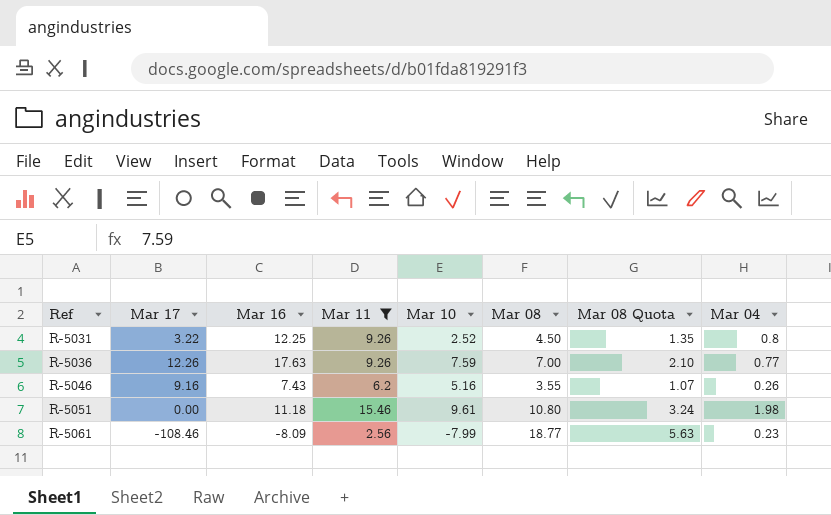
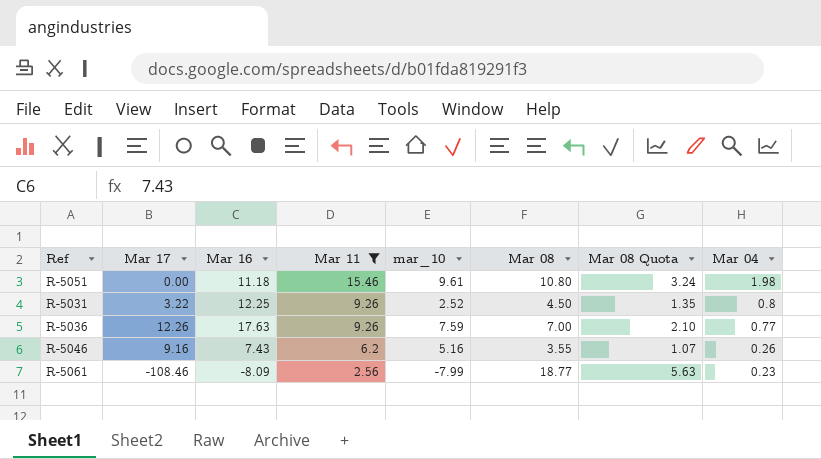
row order: Ref ascending -> Mar 11 descending
column name: Mar 10 -> mar_10

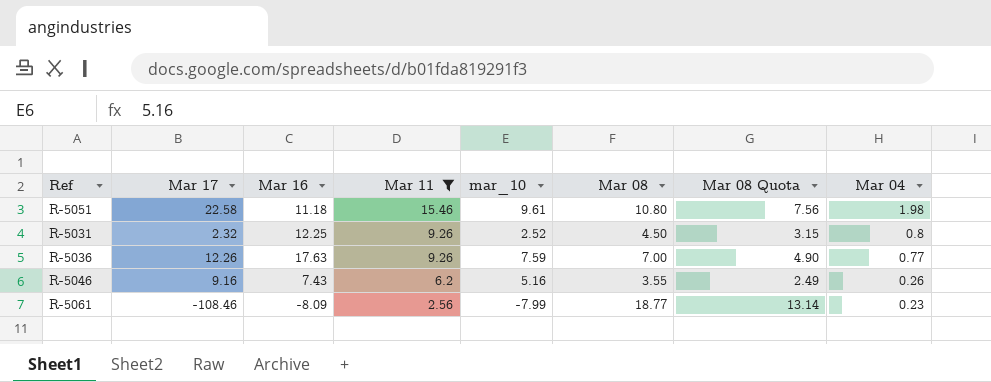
column Mar 08 Quota | formula: [Mar 08] * 0.3 -> [Mar 08] * 0.7
R-5051 | Mar 17: 0.00 -> 22.58
R-5031 | Mar 17: 3.22 -> 2.32

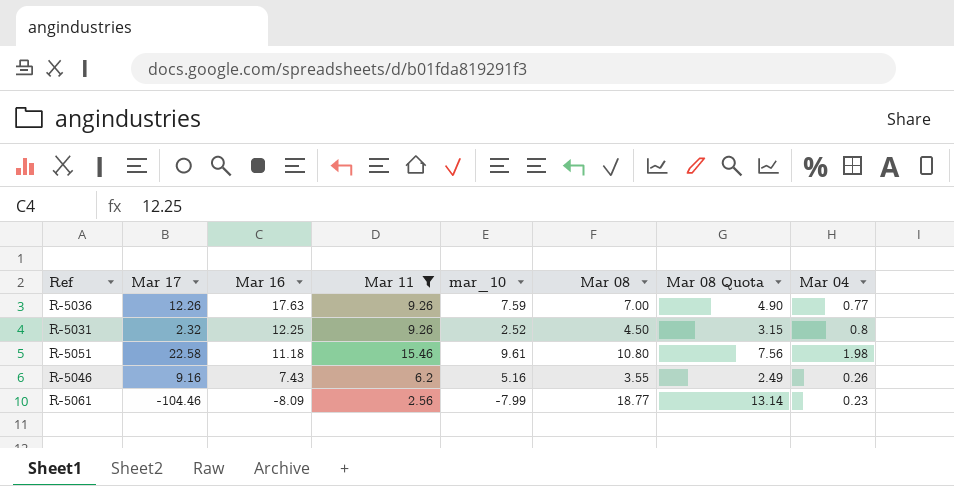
row order: Mar 11 descending -> Mar 16 descending
R-5061 | Mar 17: -108.46 -> -104.46

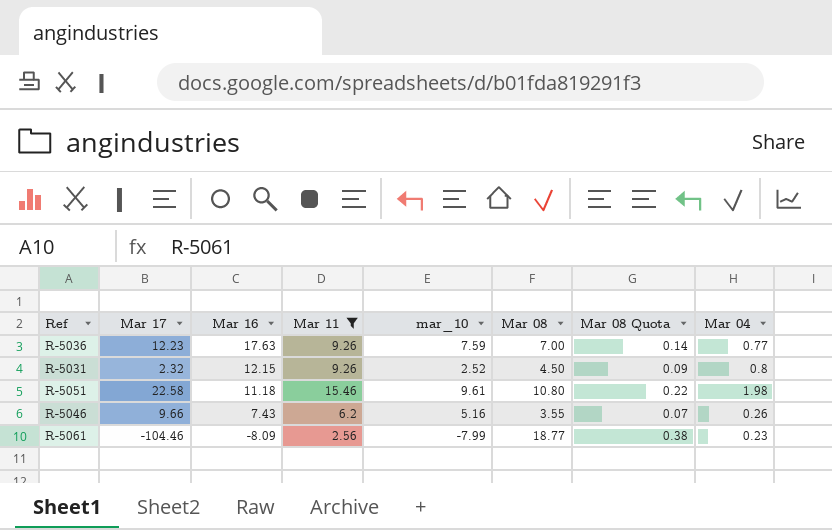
column Mar 08 Quota | formula: [Mar 08] * 0.7 -> [Mar 08] * 0.02
R-5036 | Mar 17: 12.26 -> 12.23
R-5031 | Mar 16: 12.25 -> 12.15
R-5046 | Mar 17: 9.16 -> 9.66

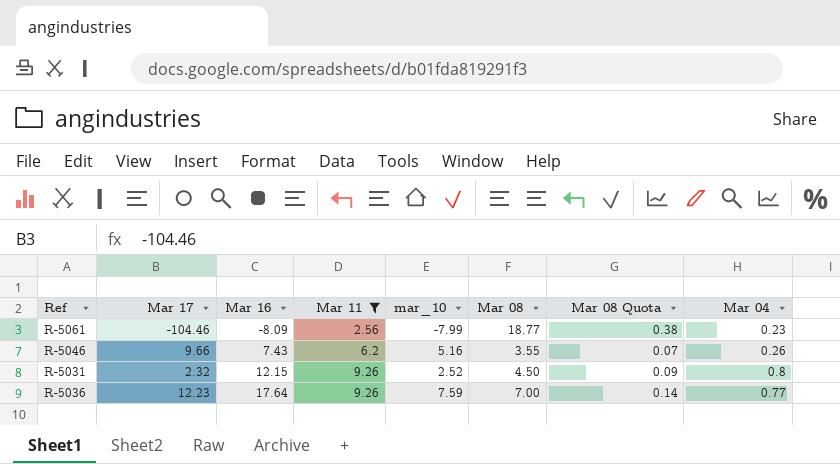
row order: Mar 16 descending -> Mar 16 ascending
row R-5051: 22.58 | 11.18 | 15.46 | 9.61 | 10.80 | 0.22 | 1.98 -> none
R-5036 | Mar 16: 17.63 -> 17.64

